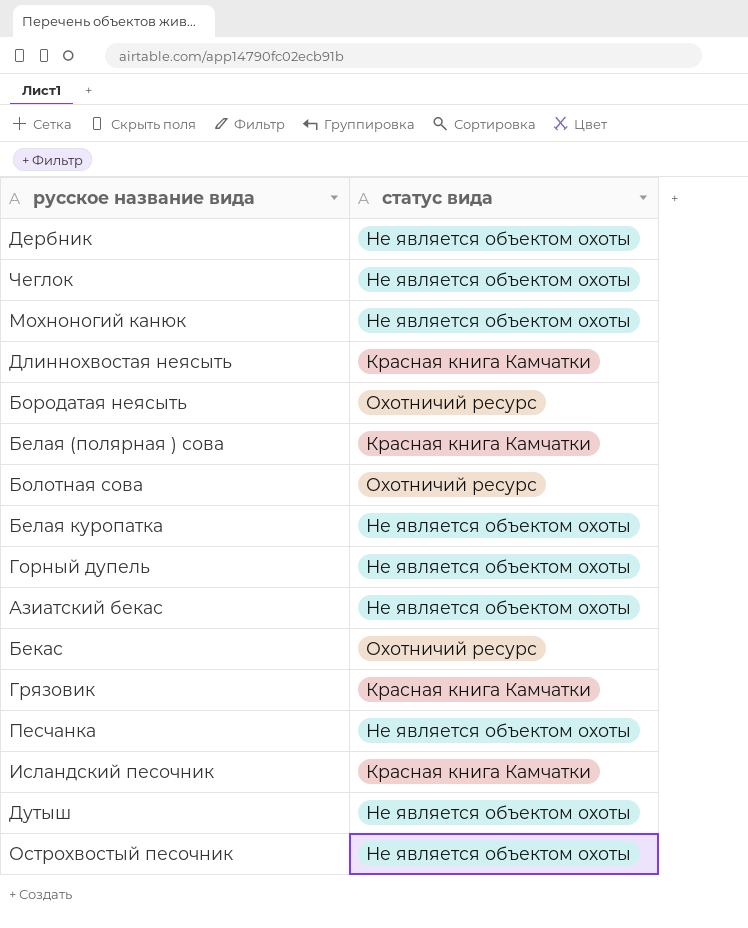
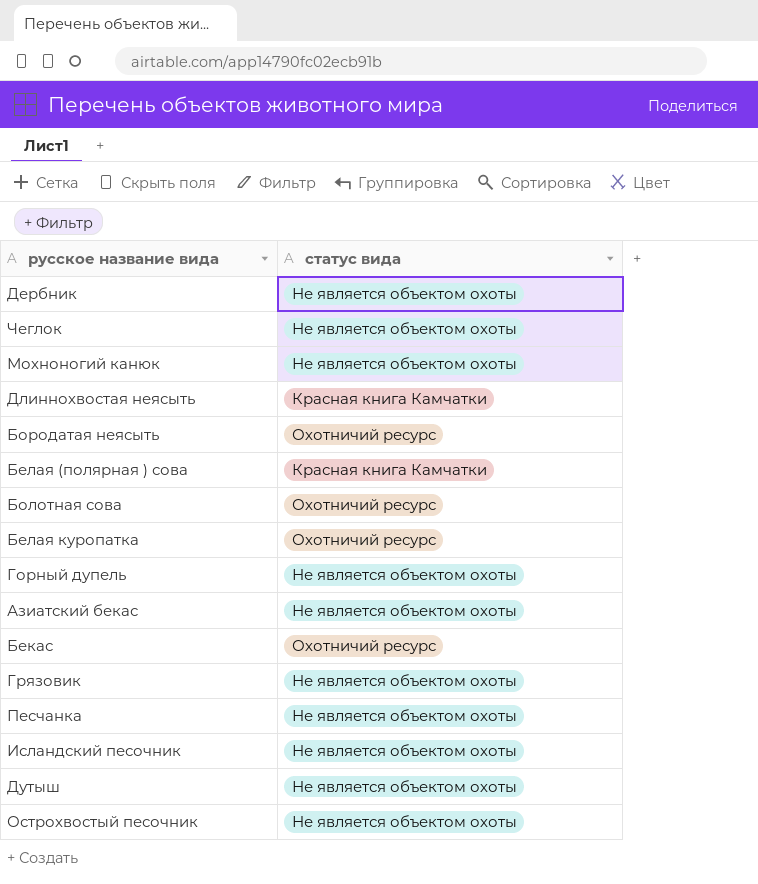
Белая куропатка | статус вида: Не является объектом охоты -> Охотничий ресурс
Грязовик | статус вида: Красная книга Камчатки -> Не является объектом охоты
Исландский песочник | статус вида: Красная книга Камчатки -> Не является объектом охоты

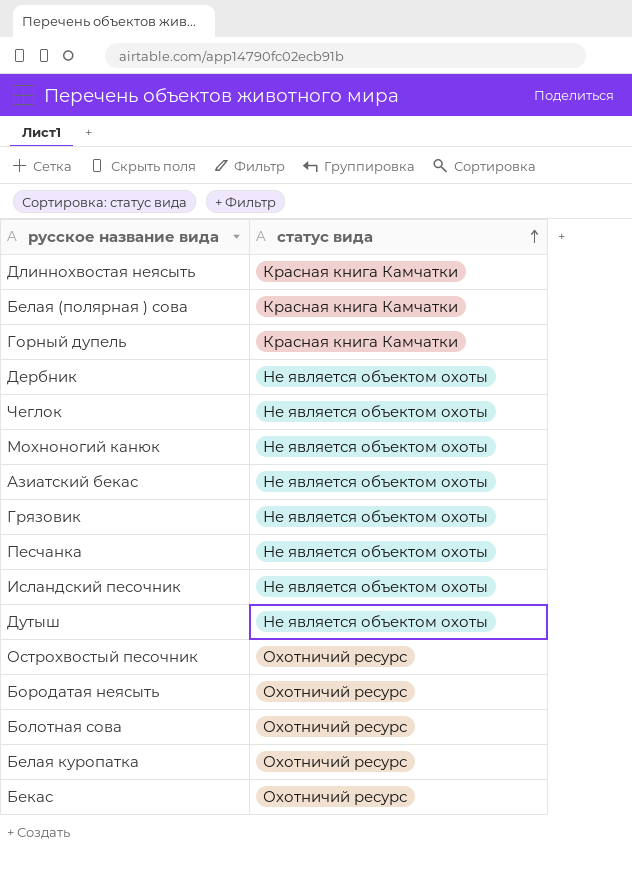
row order: none -> статус вида ascending
Горный дупель | статус вида: Не является объектом охоты -> Красная книга Камчатки
Острохвостый песочник | статус вида: Не является объектом охоты -> Охотничий ресурс

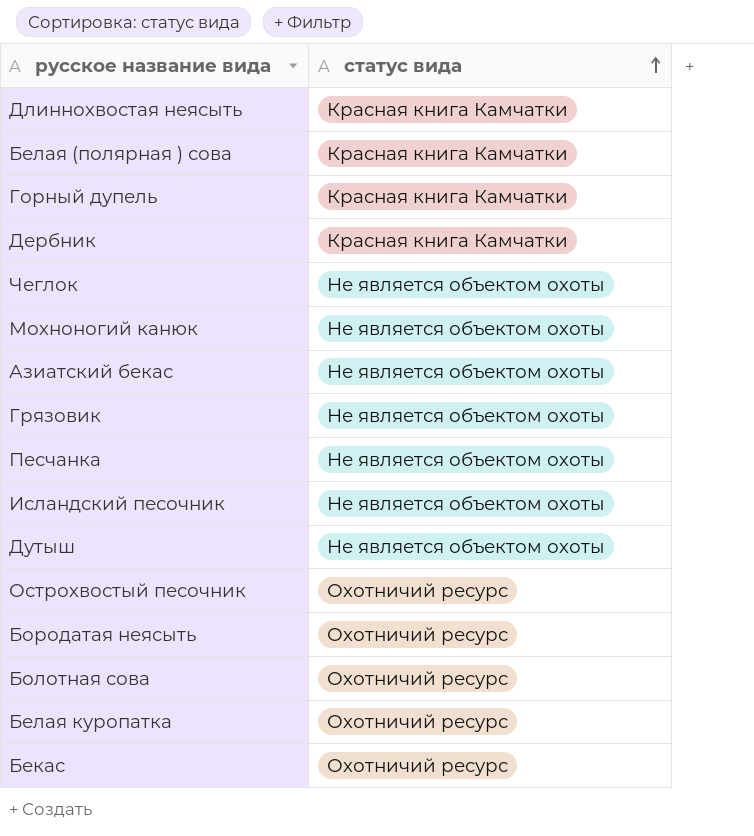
Дербник | статус вида: Не является объектом охоты -> Красная книга Камчатки

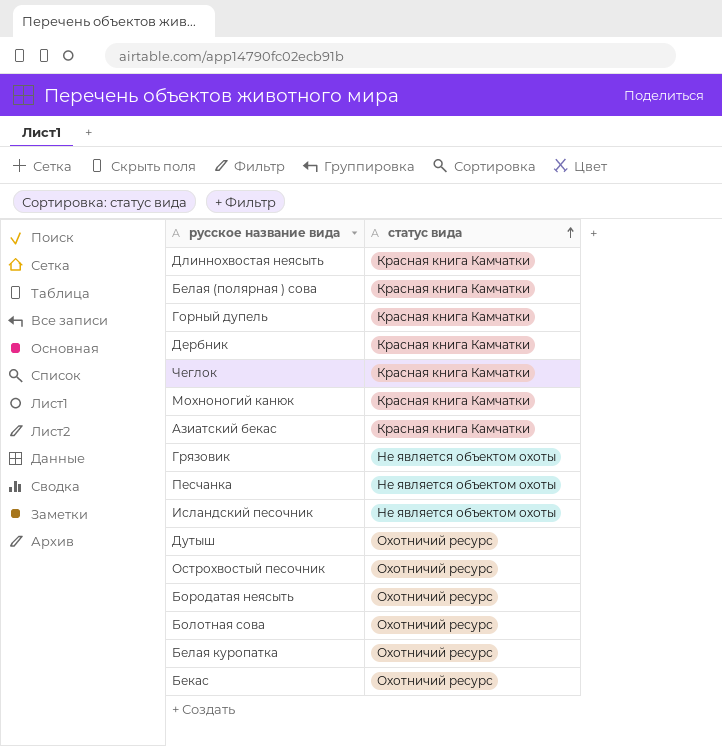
Чеглок | статус вида: Не является объектом охоты -> Красная книга Камчатки
Мохноногий канюк | статус вида: Не является объектом охоты -> Красная книга Камчатки
Азиатский бекас | статус вида: Не является объектом охоты -> Красная книга Камчатки
Дутыш | статус вида: Не является объектом охоты -> Охотничий ресурс

